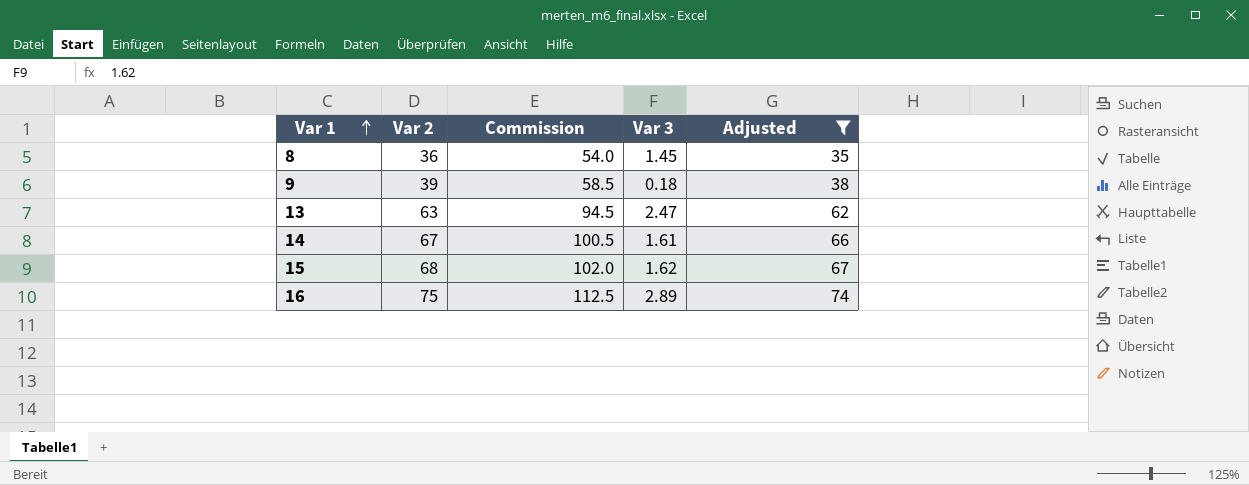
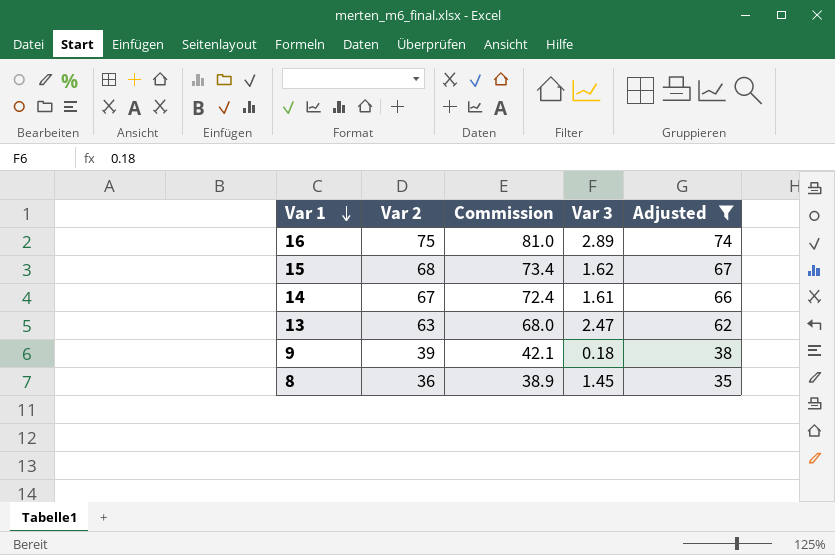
row order: Var 1 ascending -> Var 1 descending
column Commission | formula: [Var 2] * 1.5 -> [Var 2] * 1.08

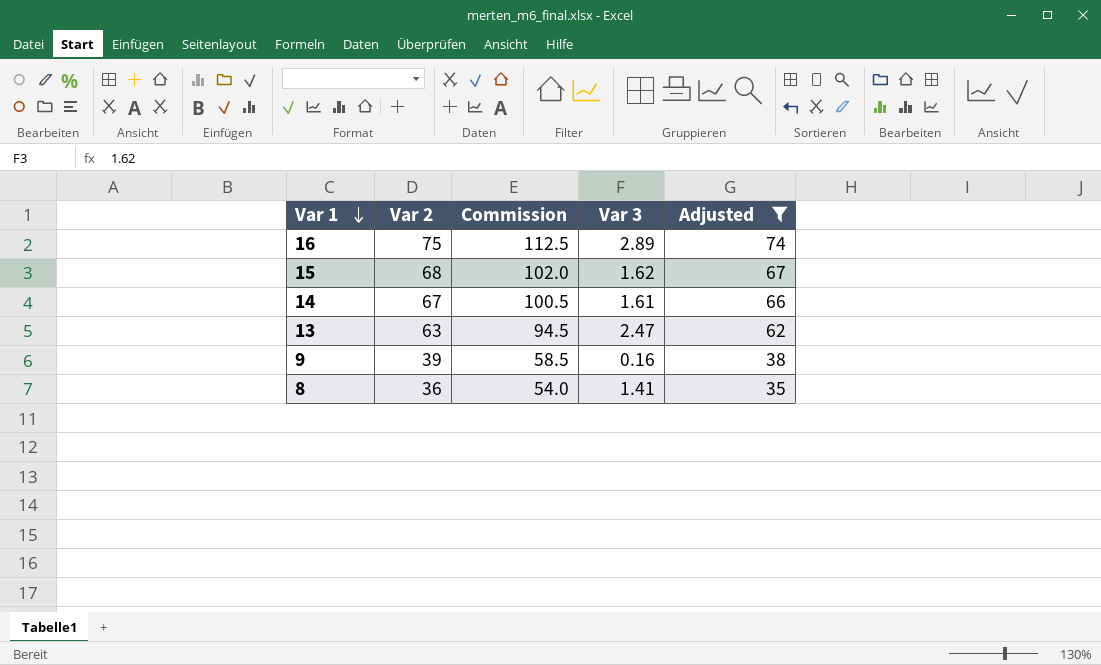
column Commission | formula: [Var 2] * 1.08 -> [Var 2] * 1.5
9 | Var 3: 0.18 -> 0.16
8 | Var 3: 1.45 -> 1.41

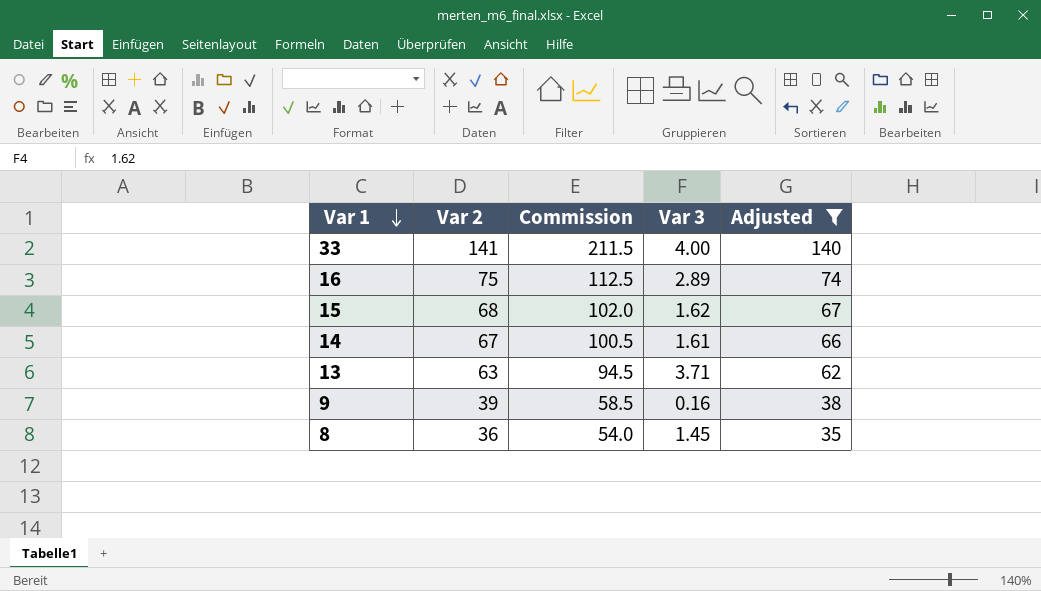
row 33: none -> 141 | 211.5 | 4.00 | 140
13 | Var 3: 2.47 -> 3.71
8 | Var 3: 1.41 -> 1.45

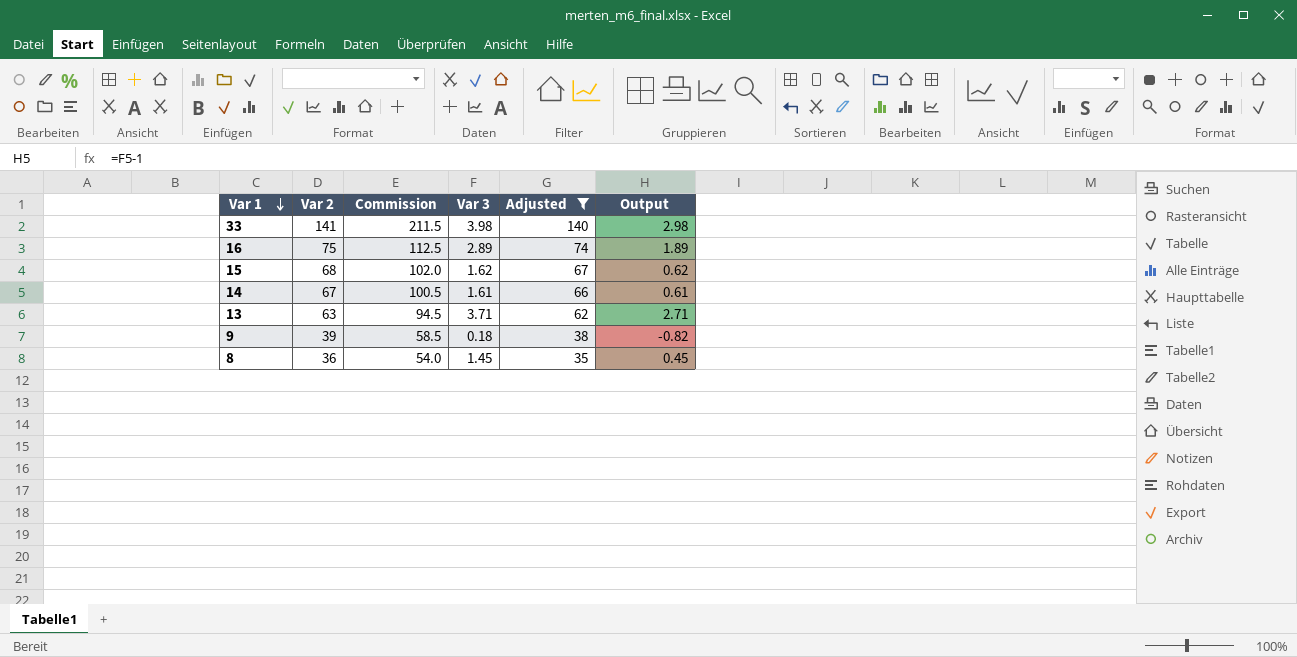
column Output | formula: none -> [Var 3] - 1
33 | Var 3: 4.00 -> 3.98
9 | Var 3: 0.16 -> 0.18

